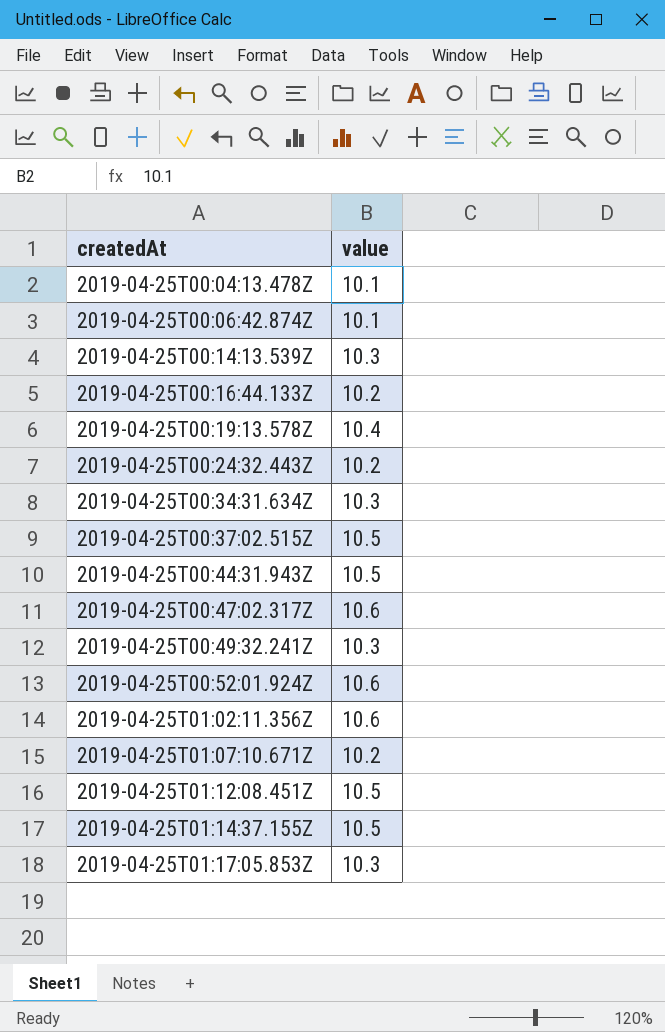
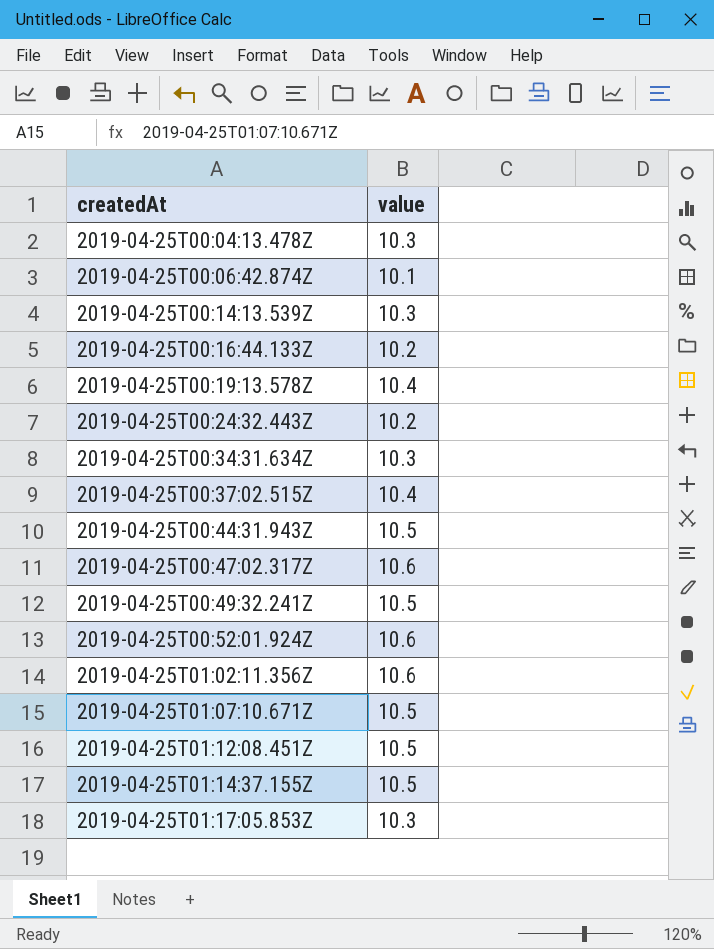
2019-04-25T00:04:13.478Z | value: 10.1 -> 10.3
2019-04-25T00:37:02.515Z | value: 10.5 -> 10.4
2019-04-25T00:49:32.241Z | value: 10.3 -> 10.5
2019-04-25T01:07:10.671Z | value: 10.2 -> 10.5

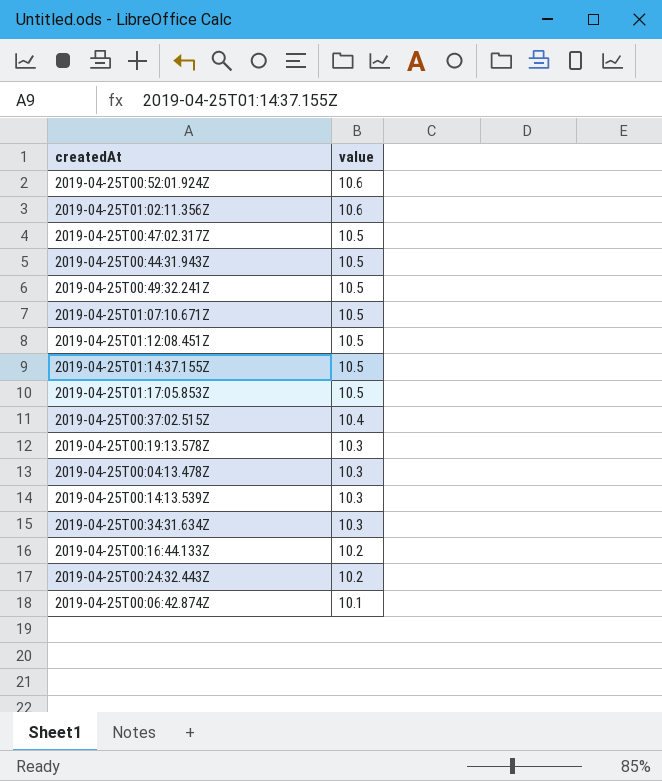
row order: createdAt ascending -> value descending
2019-04-25T00:47:02.317Z | value: 10.6 -> 10.5
2019-04-25T01:17:05.853Z | value: 10.3 -> 10.5
2019-04-25T00:19:13.578Z | value: 10.4 -> 10.3

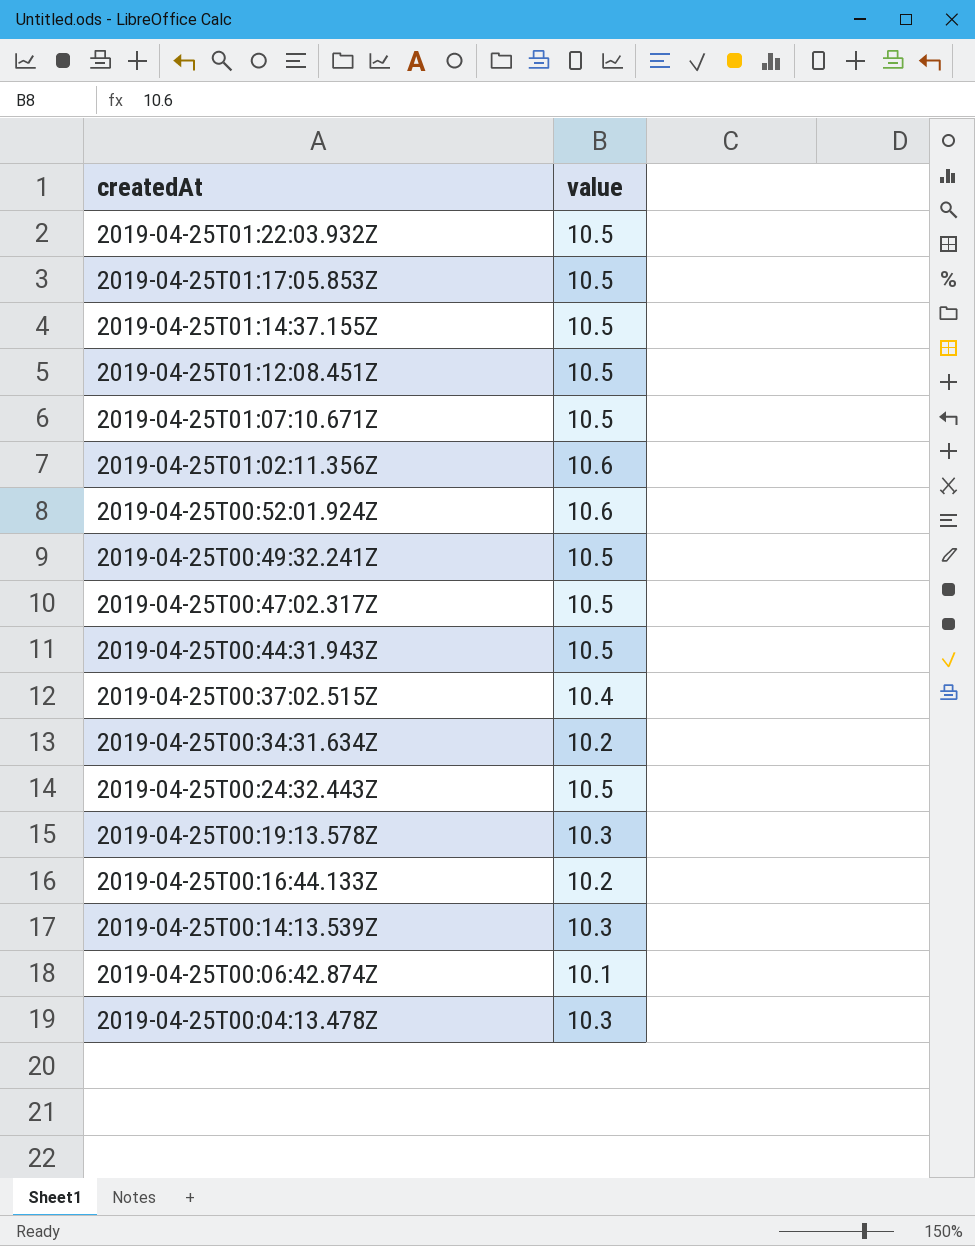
row order: value descending -> createdAt descending
row 2019-04-25T01:22:03.932Z: none -> 10.5
2019-04-25T00:34:31.634Z | value: 10.3 -> 10.2
2019-04-25T00:24:32.443Z | value: 10.2 -> 10.5

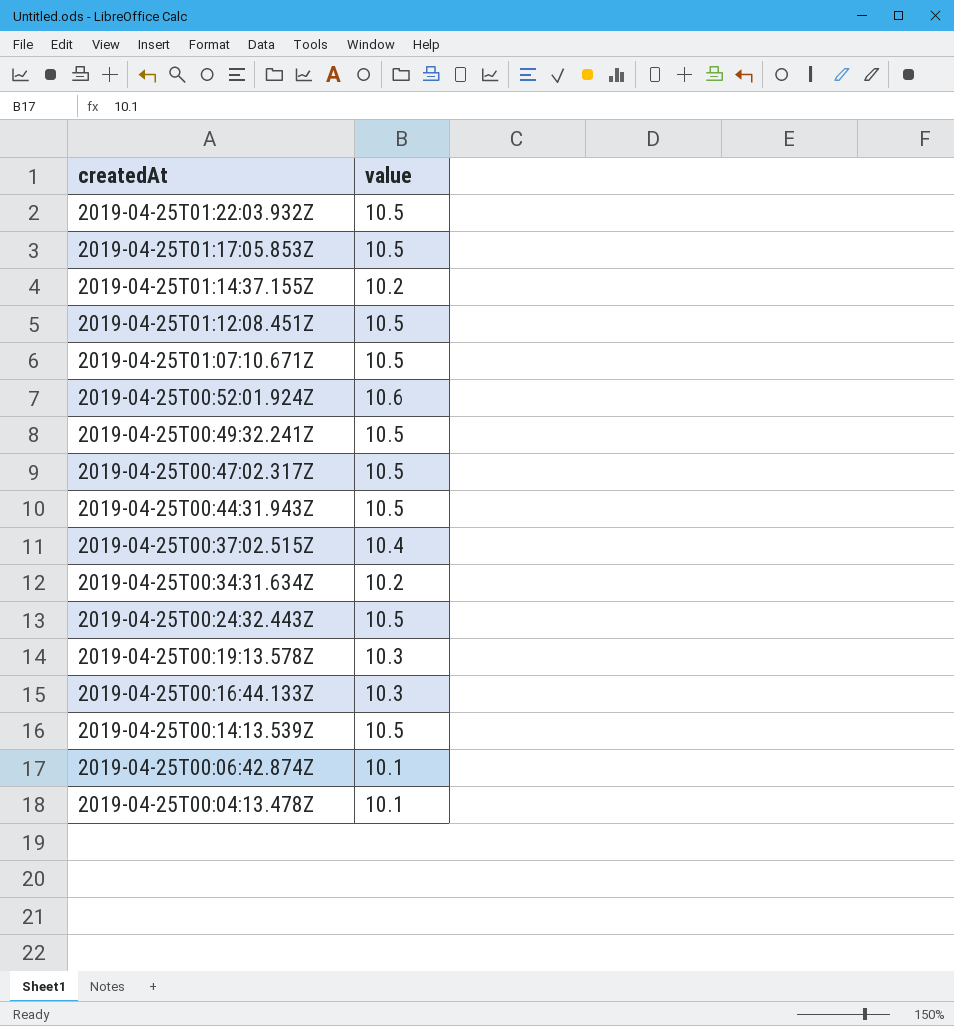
row 2019-04-25T01:02:11.356Z: 10.6 -> none
2019-04-25T01:14:37.155Z | value: 10.5 -> 10.2
2019-04-25T00:16:44.133Z | value: 10.2 -> 10.3
2019-04-25T00:14:13.539Z | value: 10.3 -> 10.5
2019-04-25T00:04:13.478Z | value: 10.3 -> 10.1

